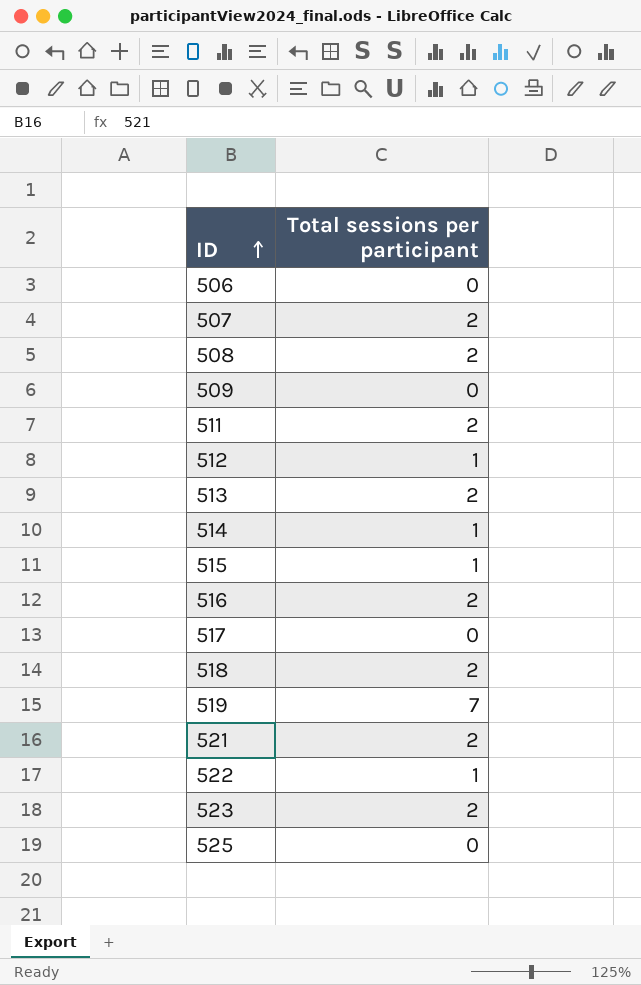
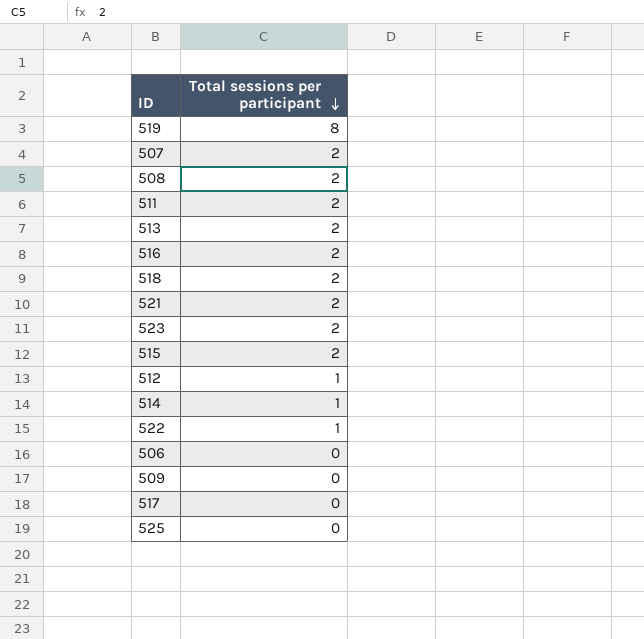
row order: ID ascending -> Total sessions per participant descending
519 | Total sessions per participant: 7 -> 8
515 | Total sessions per participant: 1 -> 2

